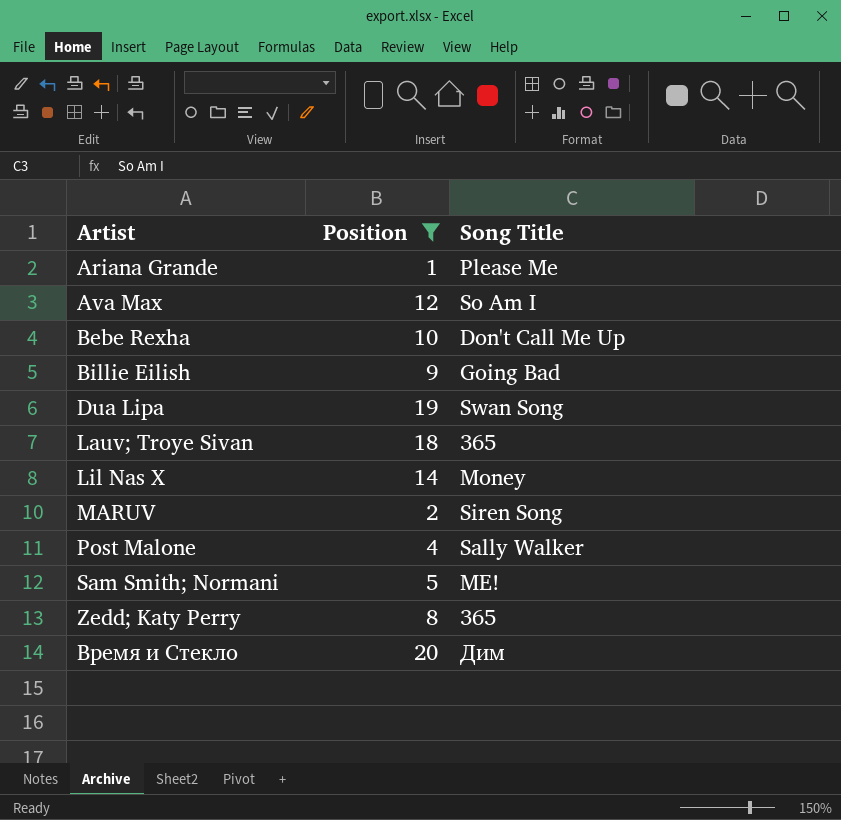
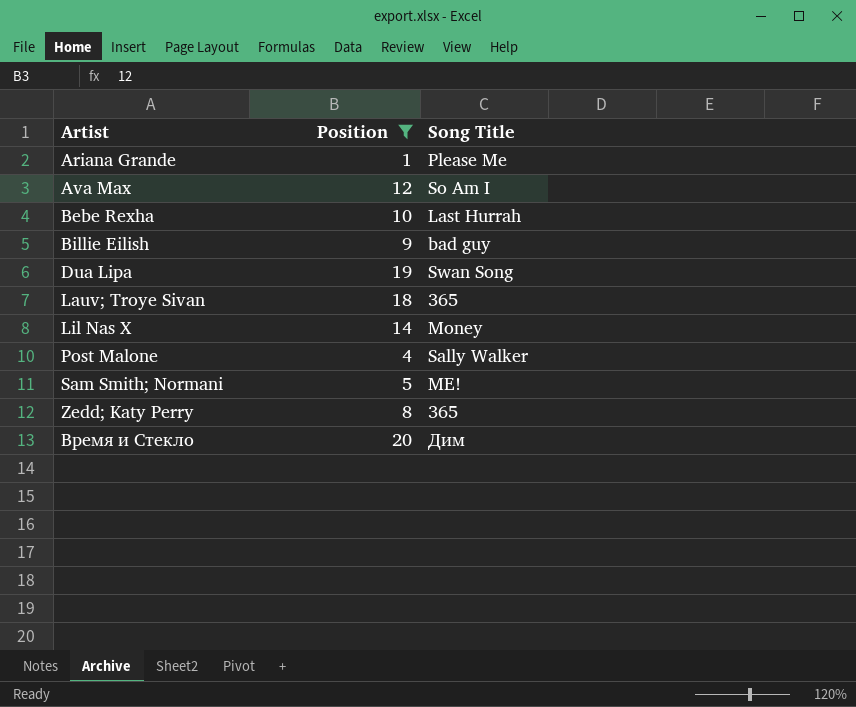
row MARUV: 2 | Siren Song -> none
Bebe Rexha | Song Title: Don't Call Me Up -> Last Hurrah
Billie Eilish | Song Title: Going Bad -> bad guy

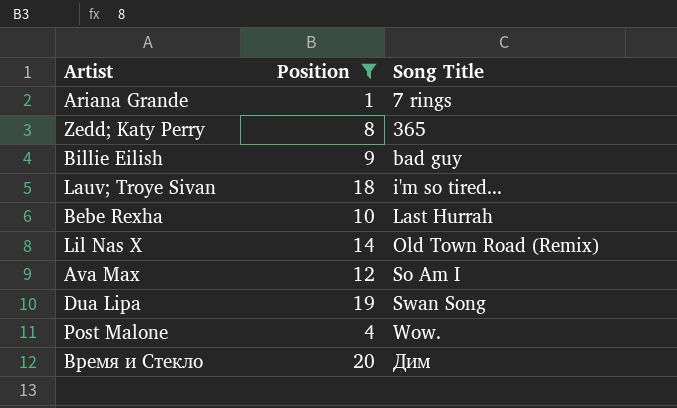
row order: Artist ascending -> Song Title ascending
row Sam Smith; Normani: 5 | ME! -> none
Ariana Grande | Song Title: Please Me -> 7 rings
Lauv; Troye Sivan | Song Title: 365 -> i'm so tired...
Lil Nas X | Song Title: Money -> Old Town Road (Remix)
Post Malone | Song Title: Sally Walker -> Wow.

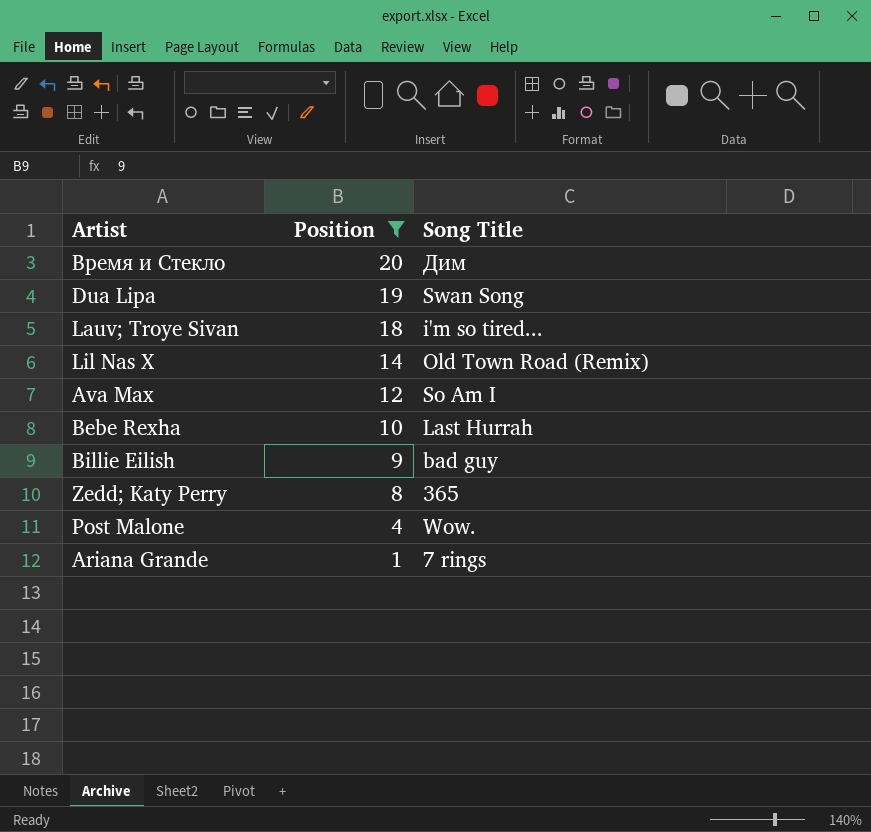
row order: Song Title ascending -> Position descending

